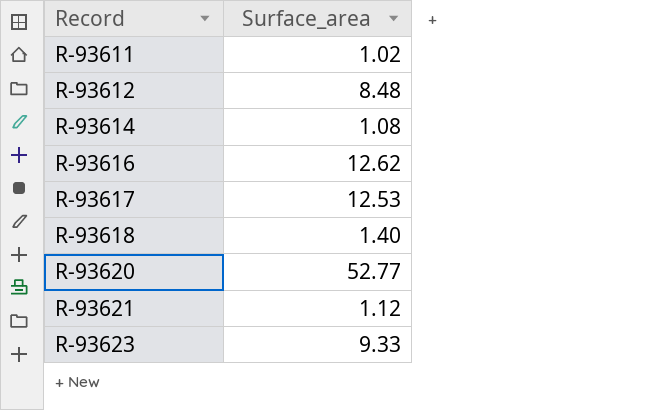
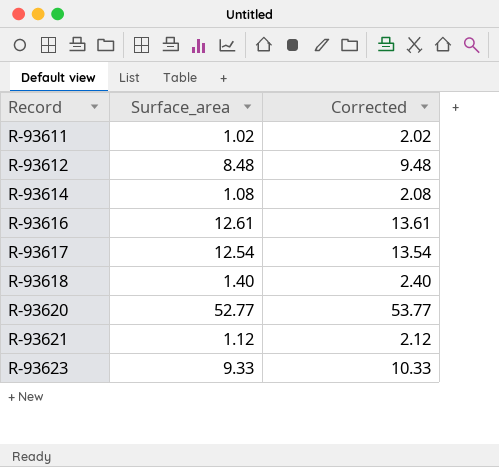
column Corrected | formula: none -> [Surface_area] + 1
R-93616 | Surface_area: 12.62 -> 12.61
R-93617 | Surface_area: 12.53 -> 12.54

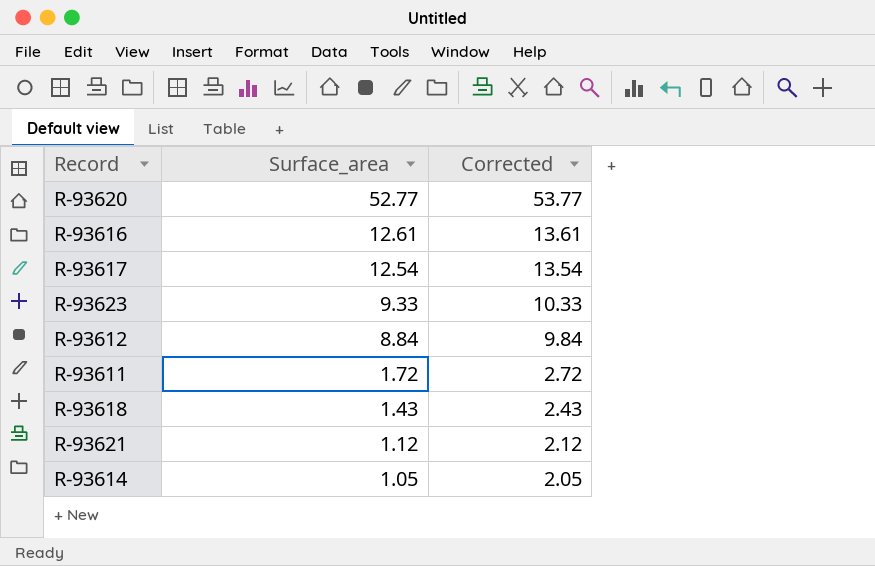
row order: Record ascending -> Surface_area descending
R-93612 | Surface_area: 8.48 -> 8.84
R-93612 | Corrected: 9.48 -> 9.84
R-93611 | Surface_area: 1.02 -> 1.72
R-93611 | Corrected: 2.02 -> 2.72
R-93618 | Surface_area: 1.40 -> 1.43
R-93618 | Corrected: 2.40 -> 2.43
R-93614 | Surface_area: 1.08 -> 1.05
R-93614 | Corrected: 2.08 -> 2.05

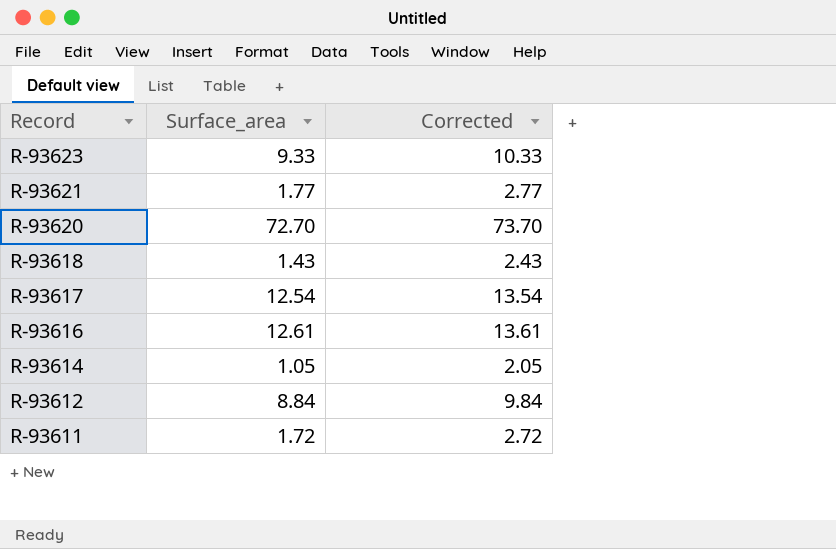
row order: Surface_area descending -> Record descending
R-93621 | Surface_area: 1.12 -> 1.77
R-93621 | Corrected: 2.12 -> 2.77
R-93620 | Surface_area: 52.77 -> 72.70
R-93620 | Corrected: 53.77 -> 73.70

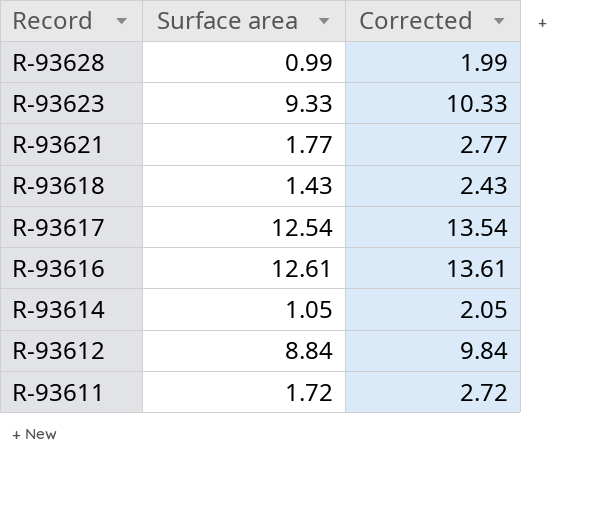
column name: Surface_area -> Surface area
row R-93620: 72.70 | 73.70 -> none
row R-93628: none -> 0.99 | 1.99

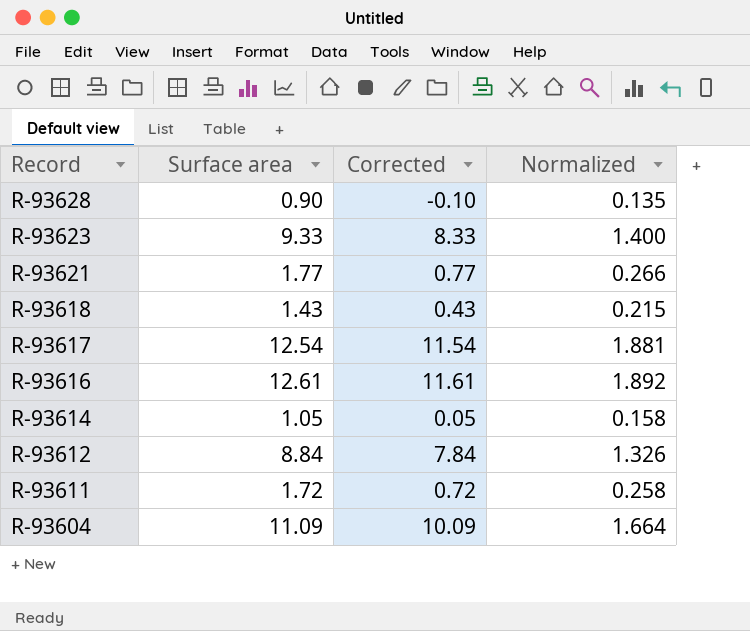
column Corrected | formula: [Surface area] + 1 -> [Surface area] - 1
column Normalized | formula: none -> [Surface area] * 0.15
R-93628 | Surface area: 0.99 -> 0.90
row R-93604: none -> 11.09 | 10.09 | 1.664

